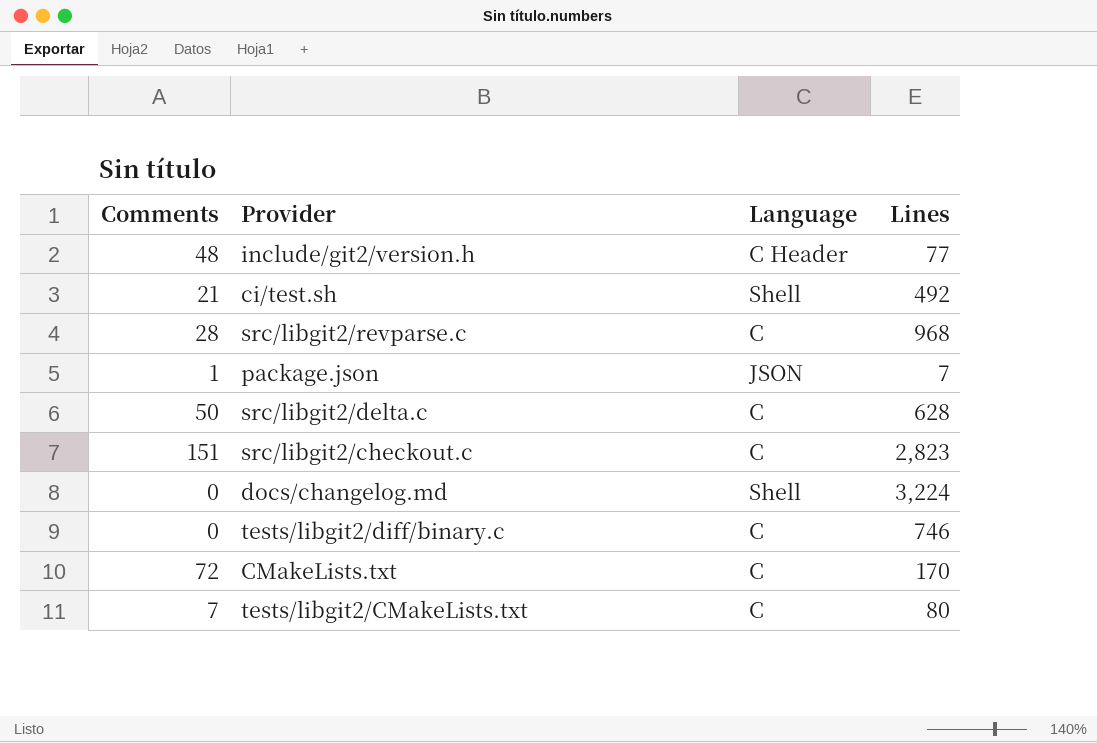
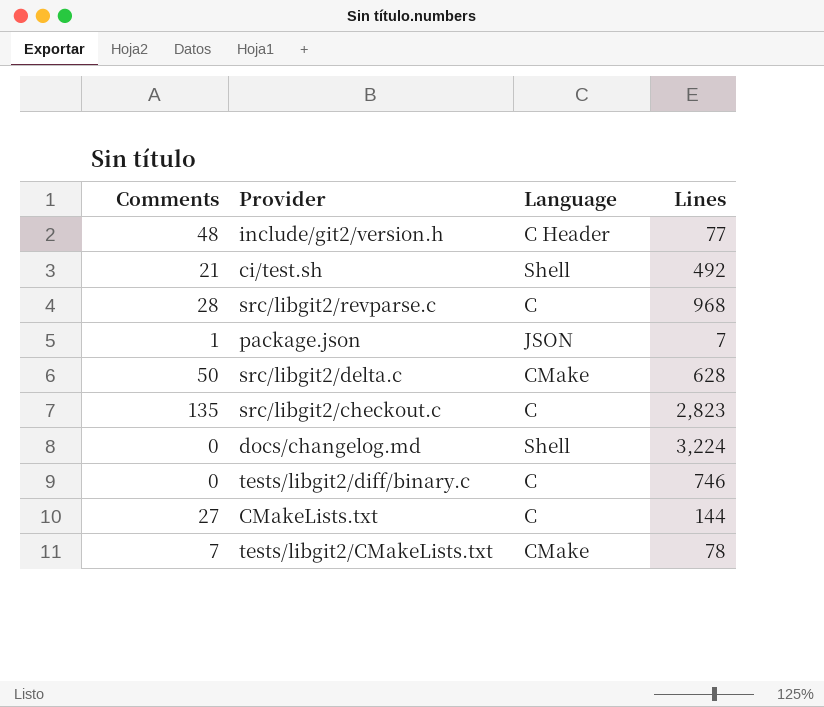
src/libgit2/delta.c | Language: C -> CMake
src/libgit2/checkout.c | Comments: 151 -> 135
CMakeLists.txt | Comments: 72 -> 27
CMakeLists.txt | Lines: 170 -> 144
tests/libgit2/CMakeLists.txt | Language: C -> CMake
tests/libgit2/CMakeLists.txt | Lines: 80 -> 78

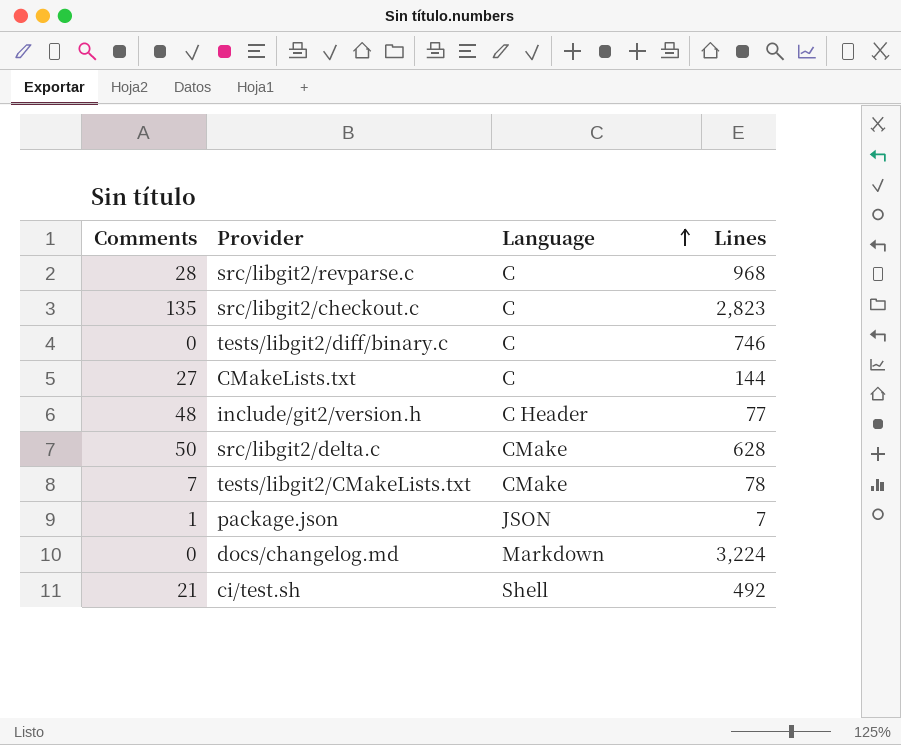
row order: none -> Language ascending
docs/changelog.md | Language: Shell -> Markdown

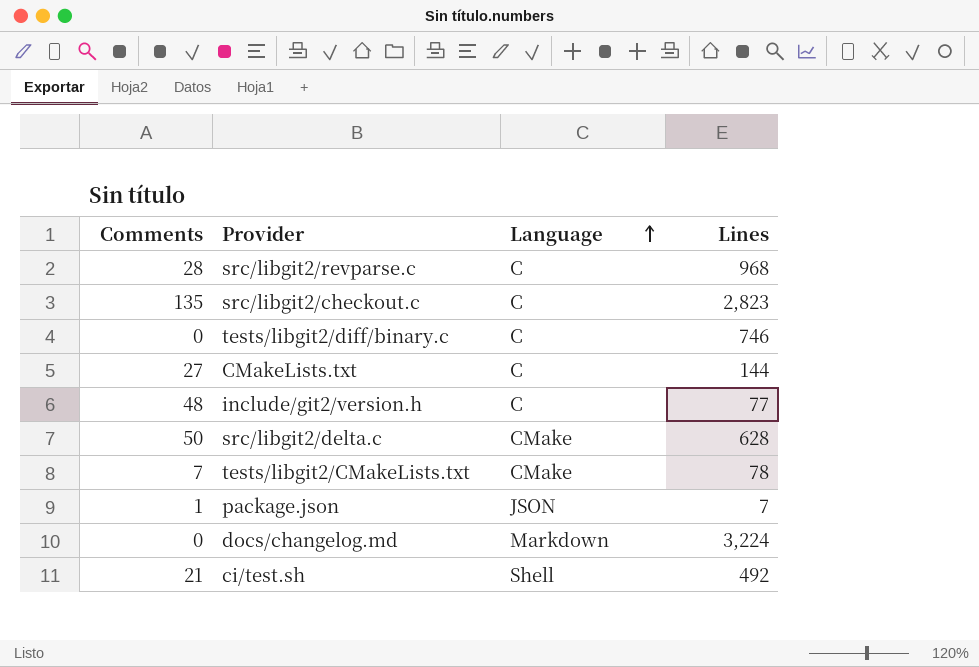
include/git2/version.h | Language: C Header -> C

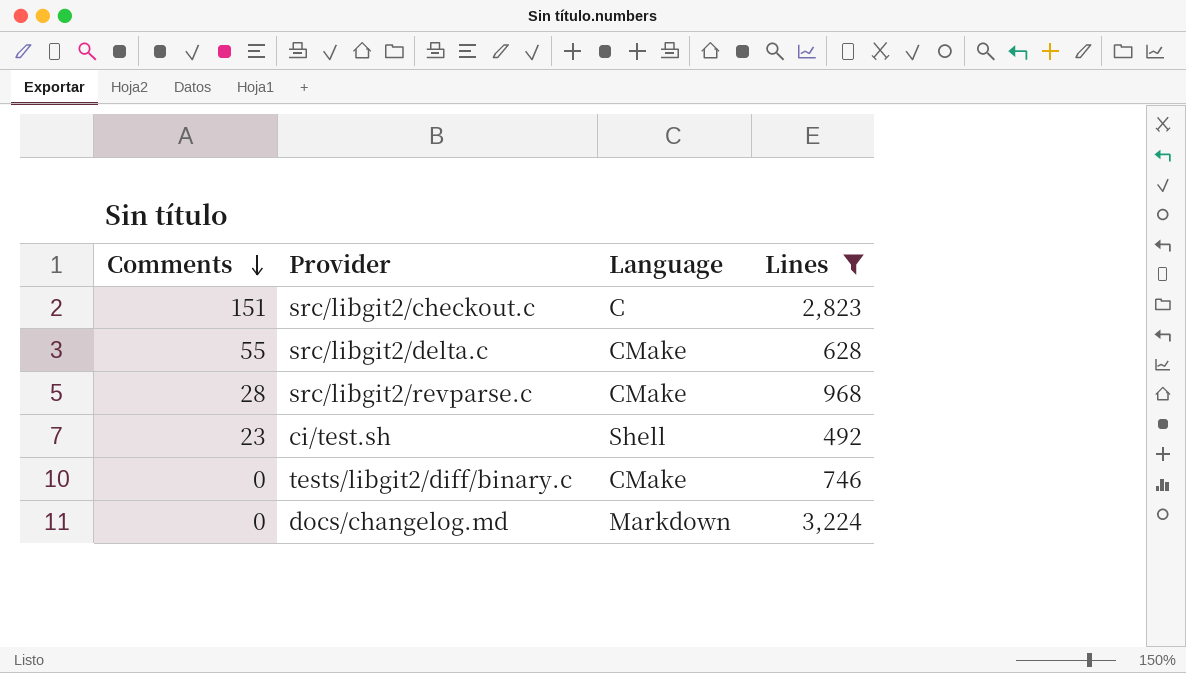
filter: none -> Lines >= 492
row order: Language ascending -> Comments descending
src/libgit2/checkout.c | Comments: 135 -> 151
src/libgit2/delta.c | Comments: 50 -> 55
src/libgit2/revparse.c | Language: C -> CMake
ci/test.sh | Comments: 21 -> 23
tests/libgit2/diff/binary.c | Language: C -> CMake

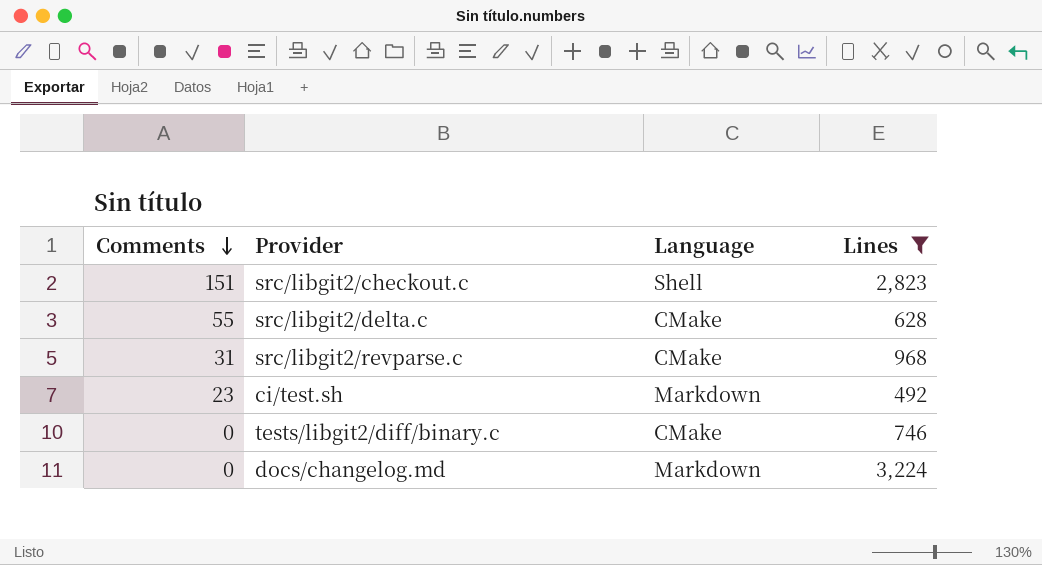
src/libgit2/checkout.c | Language: C -> Shell
src/libgit2/revparse.c | Comments: 28 -> 31
ci/test.sh | Language: Shell -> Markdown

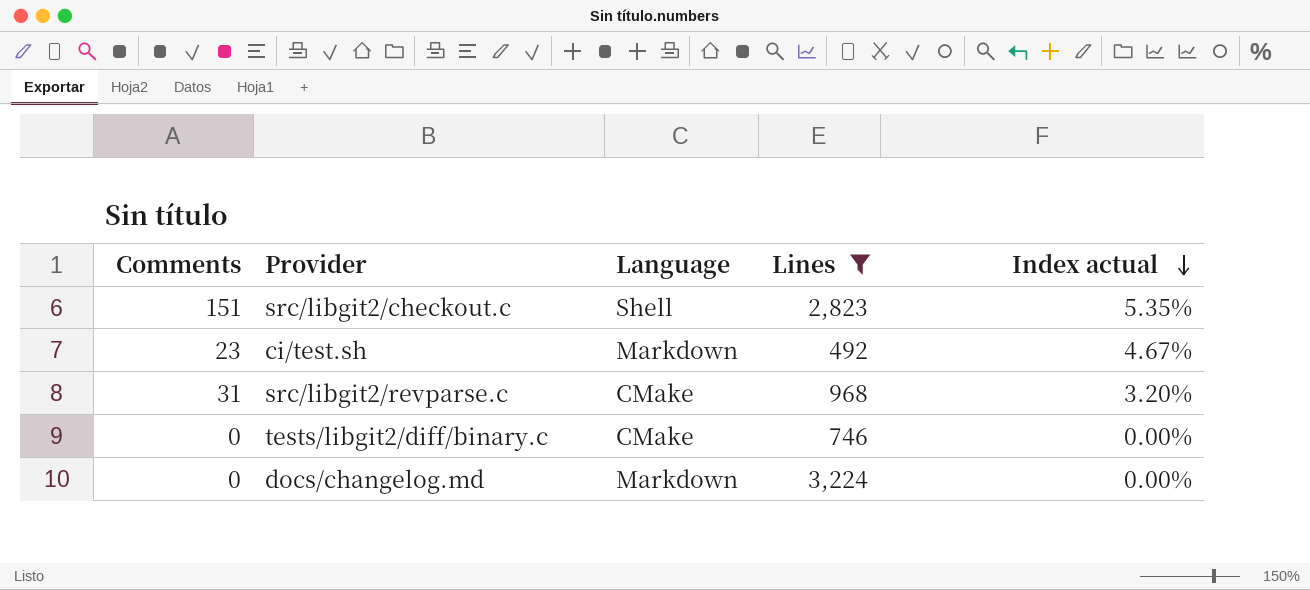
row order: Comments descending -> Index actual descending
column Index actual | formula: none -> [Comments] / [Lines]
row src/libgit2/delta.c: 55 | CMake | 628 -> none

